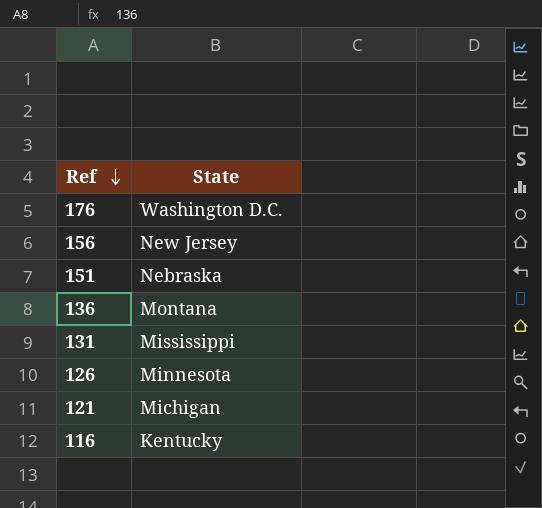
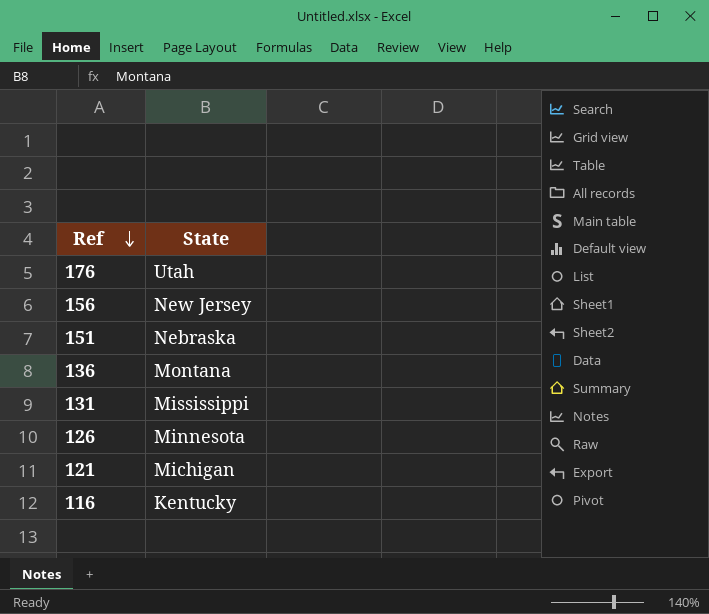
176 | State: Washington D.C. -> Utah

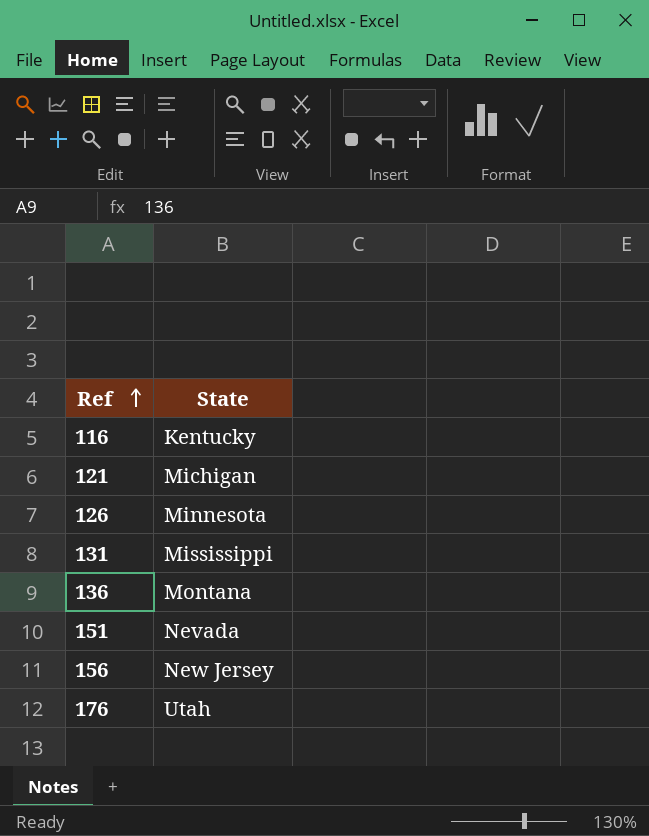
row order: Ref descending -> Ref ascending
151 | State: Nebraska -> Nevada

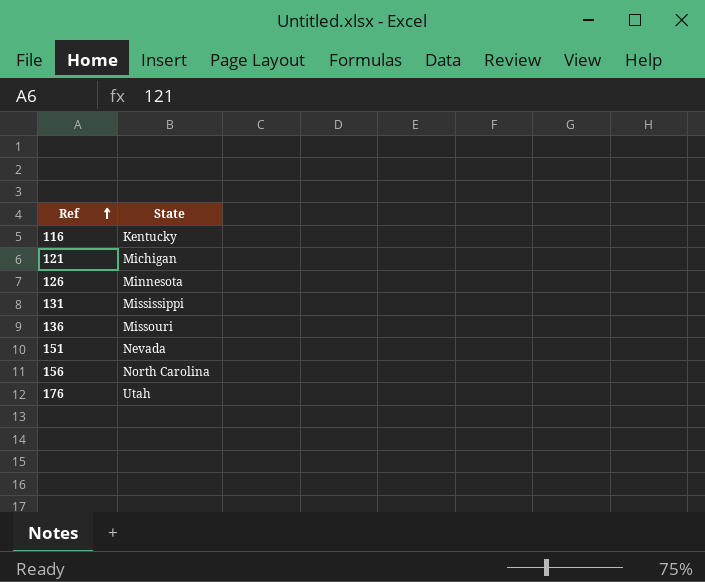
136 | State: Montana -> Missouri
156 | State: New Jersey -> North Carolina

